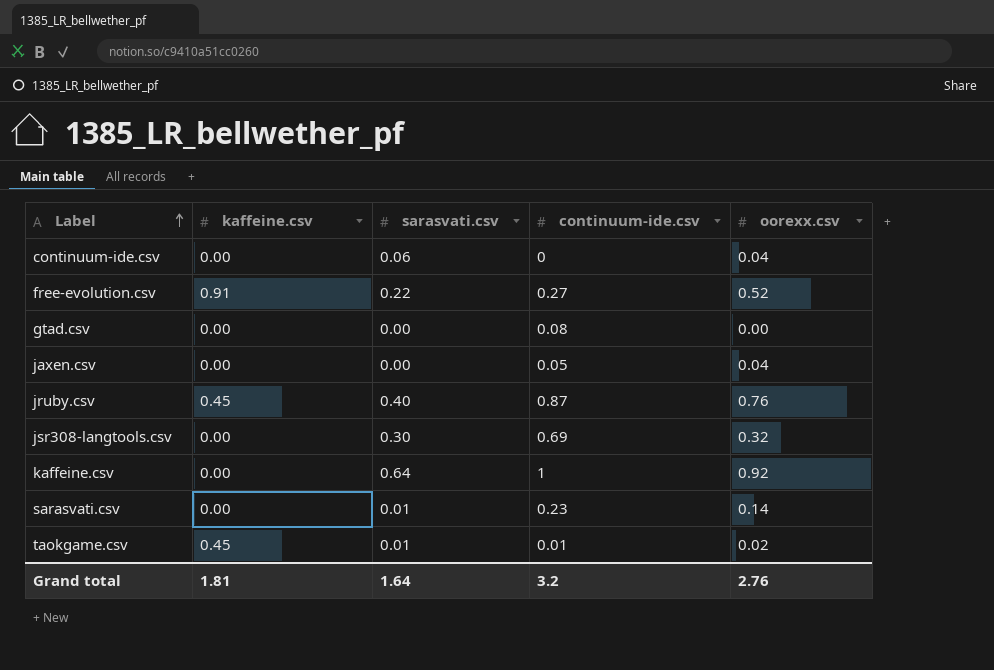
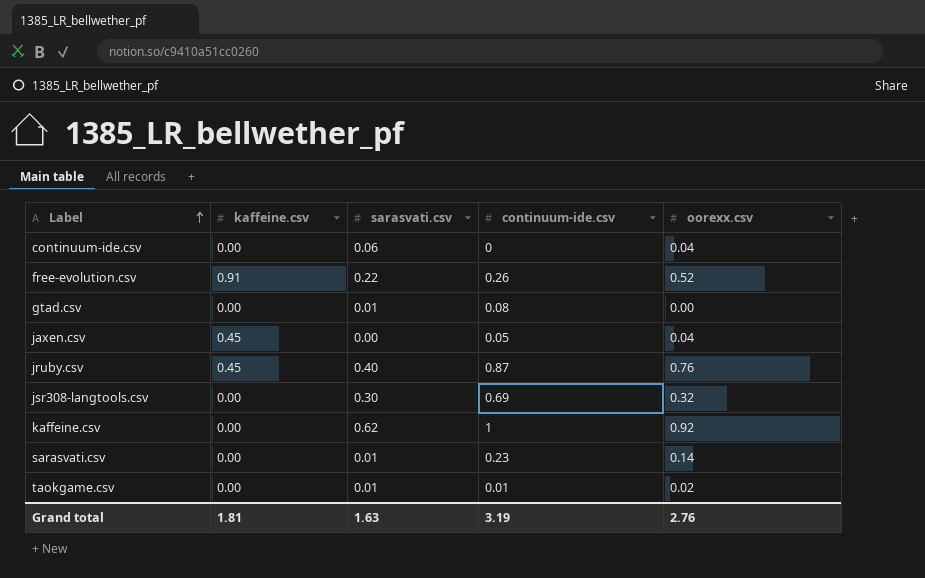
free-evolution.csv | continuum-ide.csv: 0.27 -> 0.26
gtad.csv | sarasvati.csv: 0.00 -> 0.01
jaxen.csv | kaffeine.csv: 0.00 -> 0.45
kaffeine.csv | sarasvati.csv: 0.64 -> 0.62
taokgame.csv | kaffeine.csv: 0.45 -> 0.00
Grand total | sarasvati.csv: 1.64 -> 1.63
Grand total | continuum-ide.csv: 3.2 -> 3.19

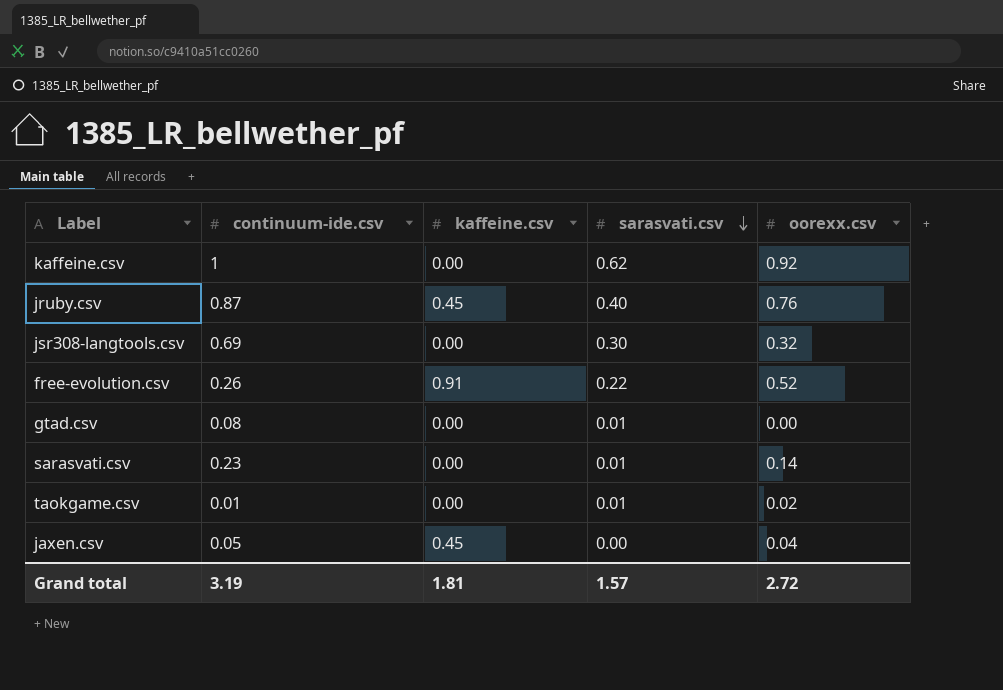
row order: Label ascending -> sarasvati.csv descending
column continuum-ide.csv | position: 4 -> 2
row continuum-ide.csv: 0.00 | 0.06 | 0 | 0.04 -> none
Grand total | sarasvati.csv: 1.63 -> 1.57
Grand total | oorexx.csv: 2.76 -> 2.72

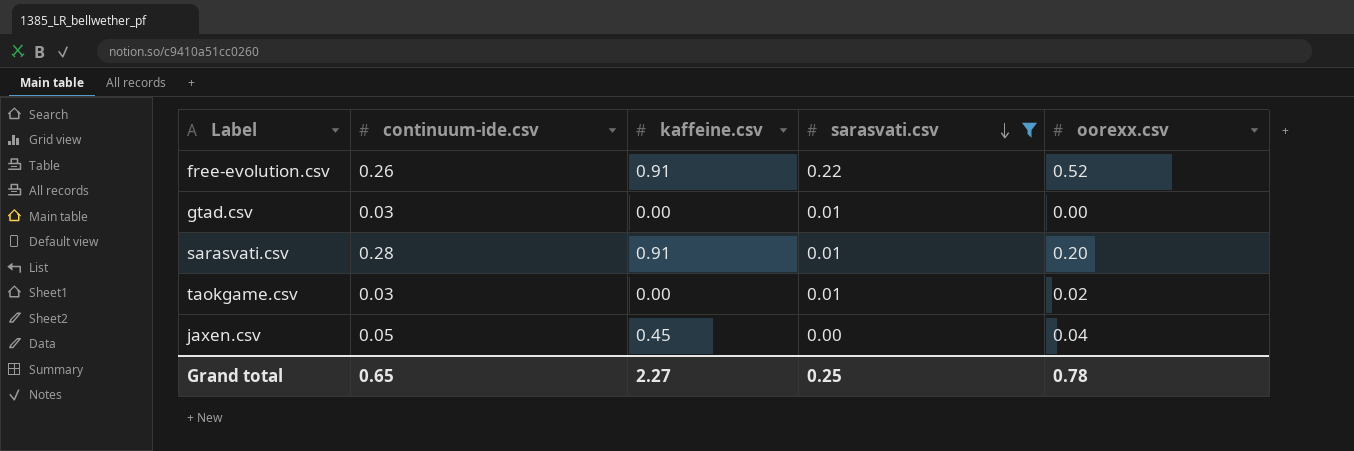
filter: none -> sarasvati.csv <= 0.22
gtad.csv | continuum-ide.csv: 0.08 -> 0.03
sarasvati.csv | continuum-ide.csv: 0.23 -> 0.28
sarasvati.csv | kaffeine.csv: 0.00 -> 0.91
sarasvati.csv | oorexx.csv: 0.14 -> 0.20
taokgame.csv | continuum-ide.csv: 0.01 -> 0.03
Grand total | continuum-ide.csv: 3.19 -> 0.65
Grand total | kaffeine.csv: 1.81 -> 2.27
Grand total | sarasvati.csv: 1.57 -> 0.25
Grand total | oorexx.csv: 2.72 -> 0.78

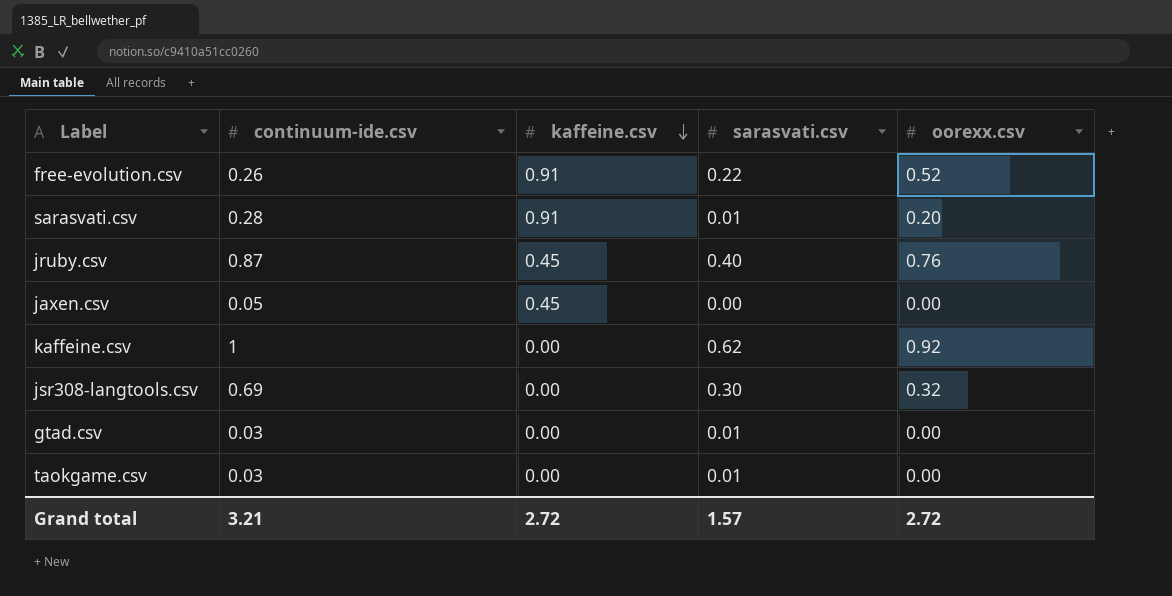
filter: sarasvati.csv <= 0.22 -> none
row order: sarasvati.csv descending -> kaffeine.csv descending
jaxen.csv | oorexx.csv: 0.04 -> 0.00
taokgame.csv | oorexx.csv: 0.02 -> 0.00
Grand total | continuum-ide.csv: 0.65 -> 3.21
Grand total | kaffeine.csv: 2.27 -> 2.72
Grand total | sarasvati.csv: 0.25 -> 1.57
Grand total | oorexx.csv: 0.78 -> 2.72

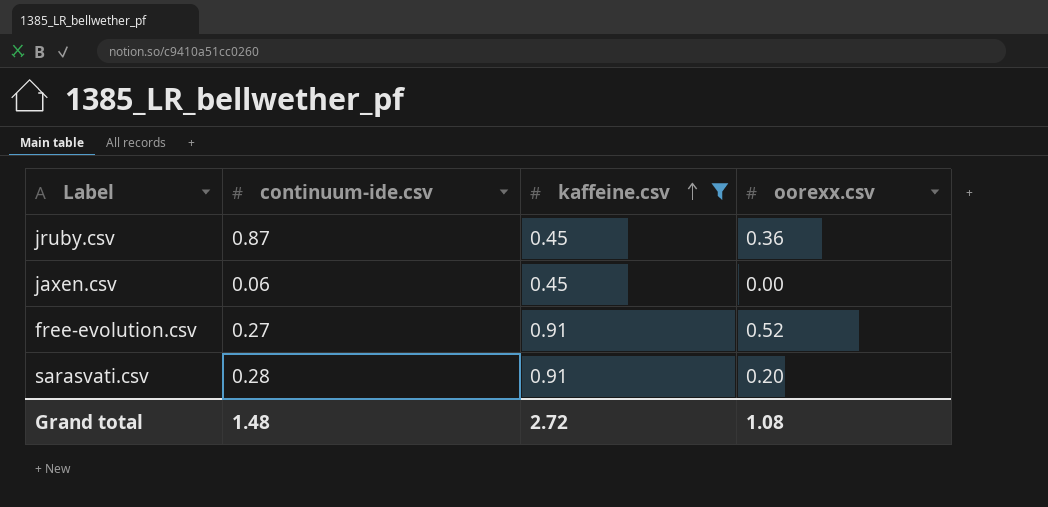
filter: none -> kaffeine.csv != 0.00
row order: kaffeine.csv descending -> kaffeine.csv ascending
column sarasvati.csv | position: 4 -> none
jruby.csv | oorexx.csv: 0.76 -> 0.36
jaxen.csv | continuum-ide.csv: 0.05 -> 0.06
free-evolution.csv | continuum-ide.csv: 0.26 -> 0.27
Grand total | continuum-ide.csv: 3.21 -> 1.48
Grand total | oorexx.csv: 2.72 -> 1.08

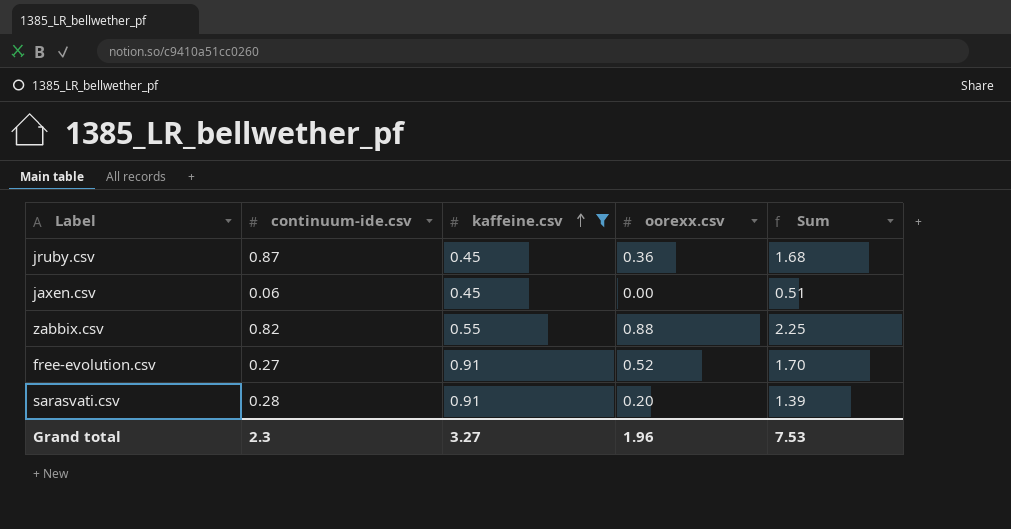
column Sum | formula: none -> [continuum-ide.csv] + [kaffeine.csv] + [oorexx.csv]
row zabbix.csv: none -> 0.82 | 0.55 | 0.88 | 2.25
Grand total | continuum-ide.csv: 1.48 -> 2.3
Grand total | kaffeine.csv: 2.72 -> 3.27
Grand total | oorexx.csv: 1.08 -> 1.96

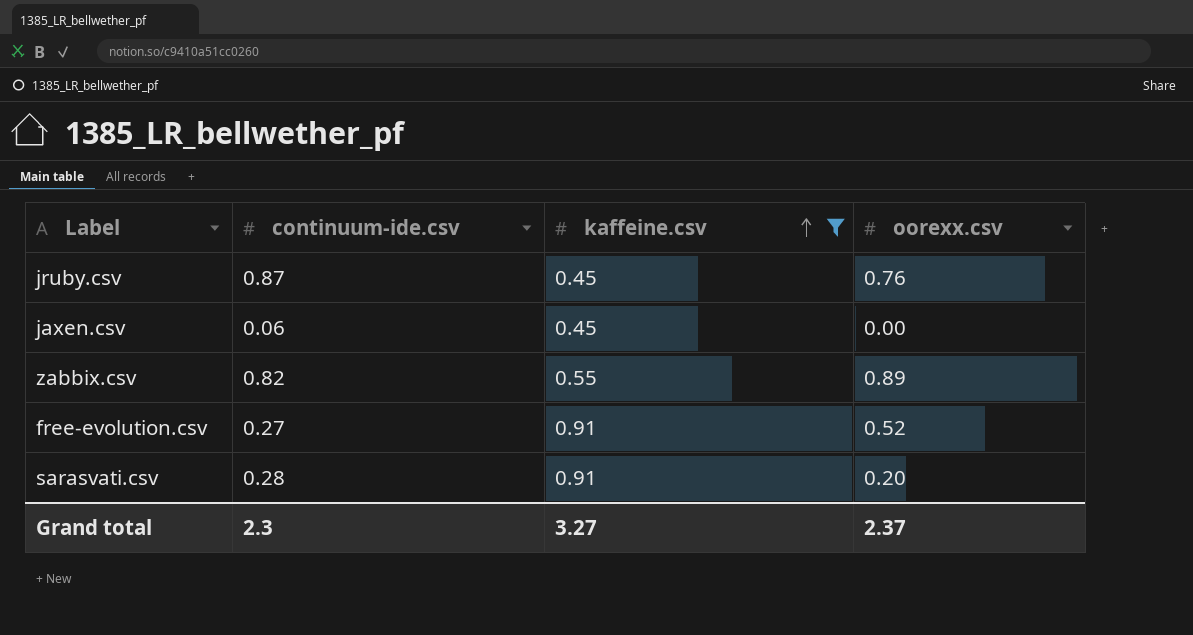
column Sum | formula: [continuum-ide.csv] + [kaffeine.csv] + [oorexx.csv] -> none
jruby.csv | oorexx.csv: 0.36 -> 0.76
zabbix.csv | oorexx.csv: 0.88 -> 0.89
Grand total | oorexx.csv: 1.96 -> 2.37

